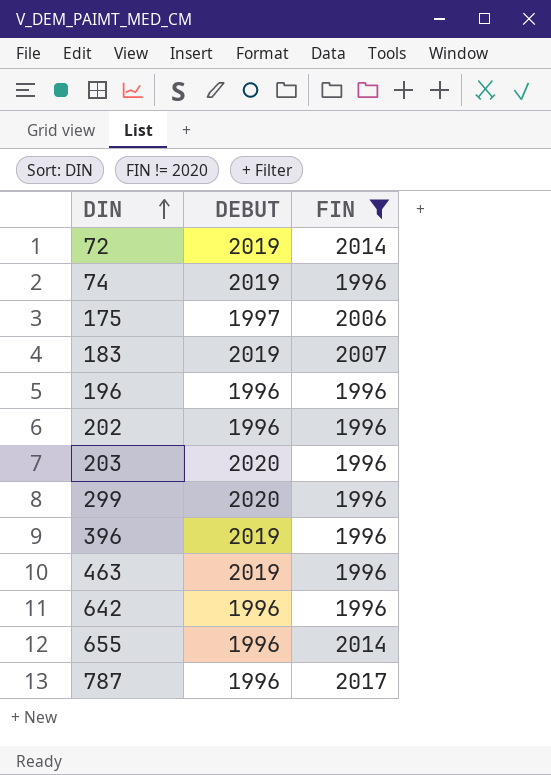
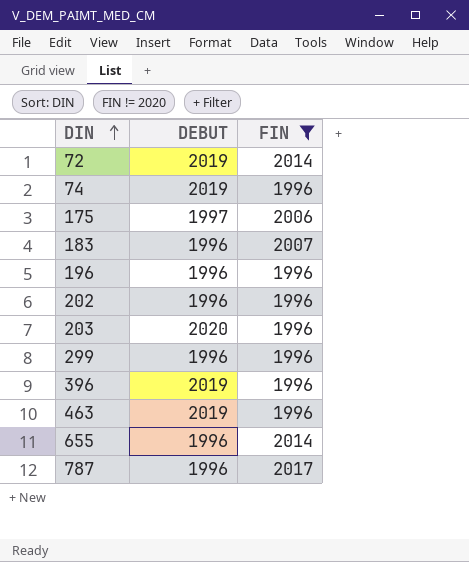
row 642: 1996 | 1996 -> none
183 | DEBUT: 2019 -> 1996
299 | DEBUT: 2020 -> 1996

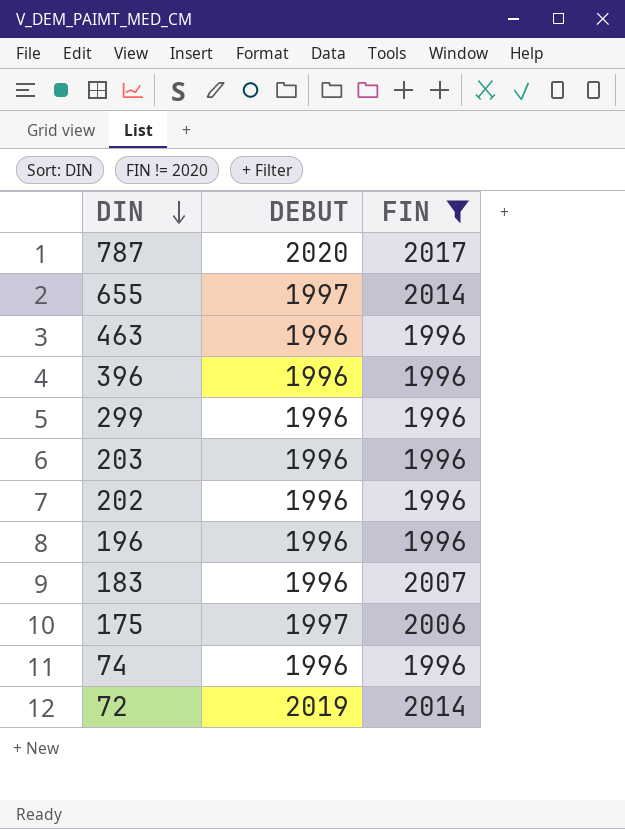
row order: DIN ascending -> DIN descending
787 | DEBUT: 1996 -> 2020
655 | DEBUT: 1996 -> 1997
463 | DEBUT: 2019 -> 1996
396 | DEBUT: 2019 -> 1996
203 | DEBUT: 2020 -> 1996
74 | DEBUT: 2019 -> 1996

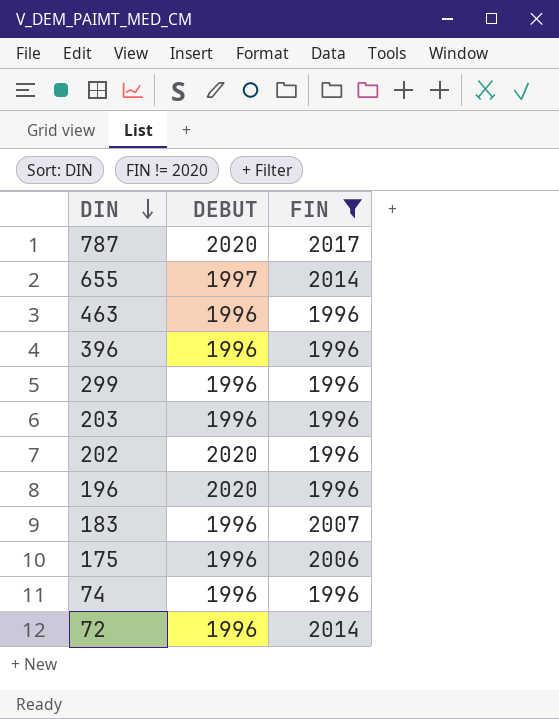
202 | DEBUT: 1996 -> 2020
196 | DEBUT: 1996 -> 2020
175 | DEBUT: 1997 -> 1996
72 | DEBUT: 2019 -> 1996

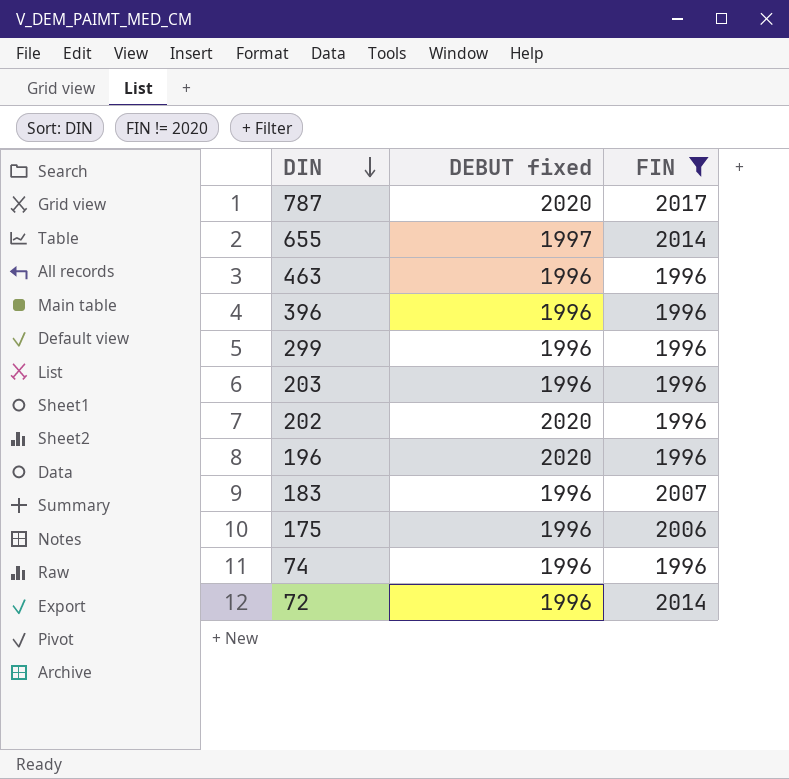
column name: DEBUT -> DEBUT fixed

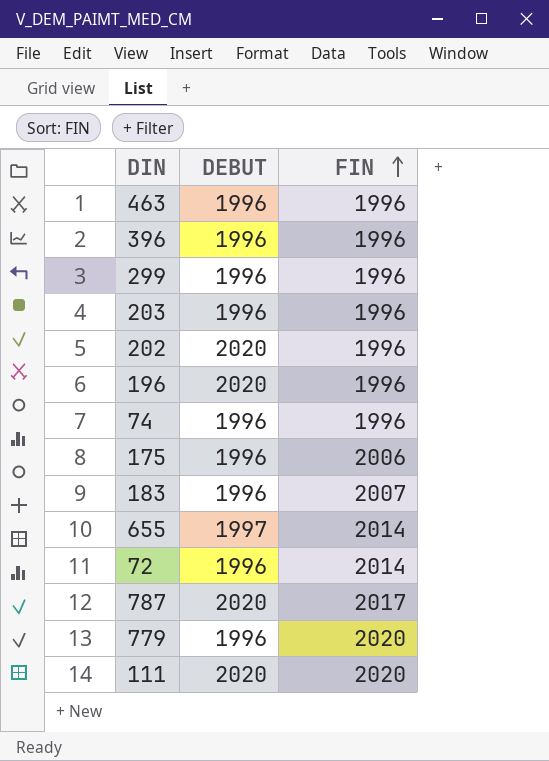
filter: FIN != 2020 -> none
row order: DIN descending -> FIN ascending
column name: DEBUT fixed -> DEBUT

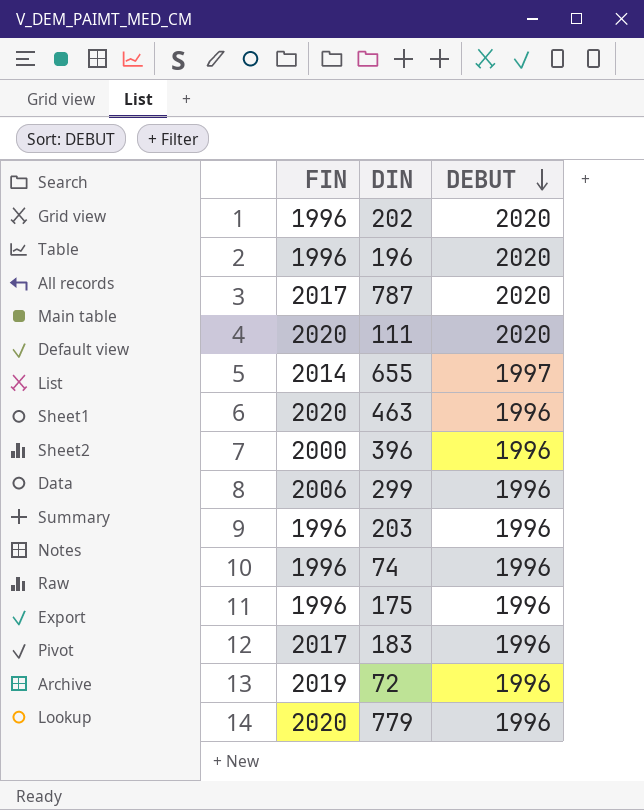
row order: FIN ascending -> DEBUT descending
column FIN | position: 3 -> 1
463 | FIN: 1996 -> 2020
396 | FIN: 1996 -> 2000
299 | FIN: 1996 -> 2006
175 | FIN: 2006 -> 1996
183 | FIN: 2007 -> 2017
72 | FIN: 2014 -> 2019

